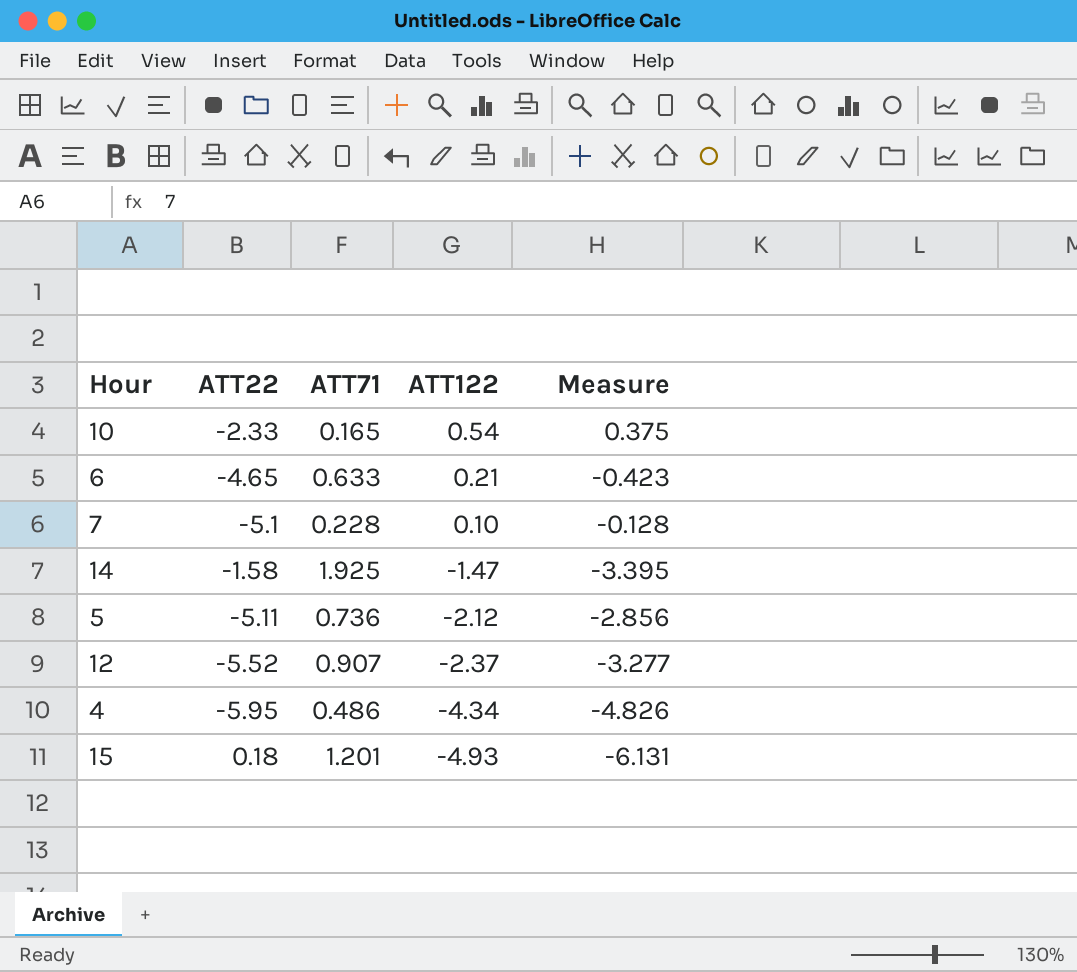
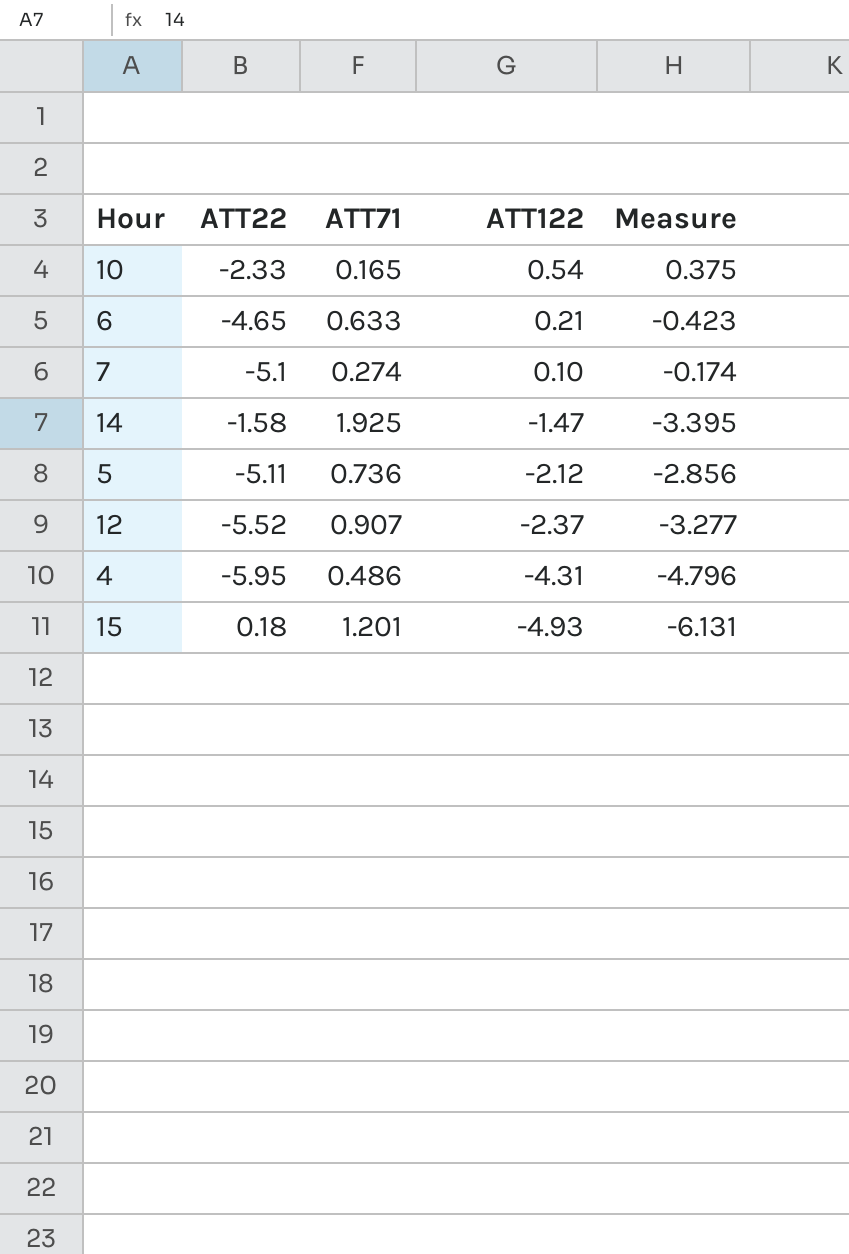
7 | ATT71: 0.228 -> 0.274
7 | Measure: -0.128 -> -0.174
4 | ATT122: -4.34 -> -4.31
4 | Measure: -4.826 -> -4.796

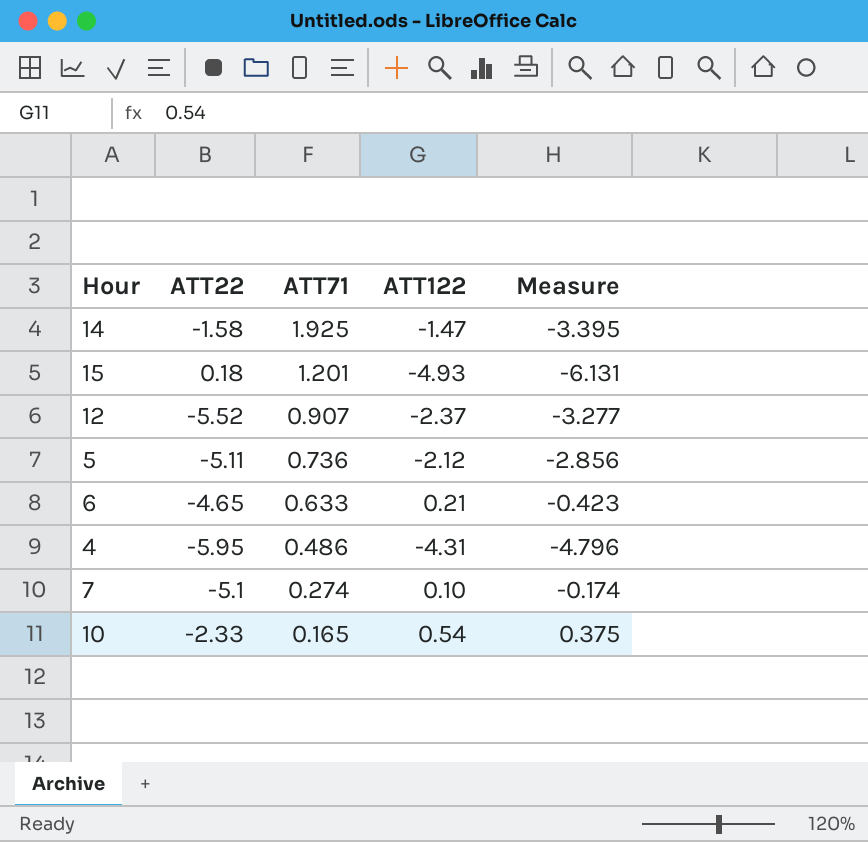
row order: ATT122 descending -> ATT71 descending

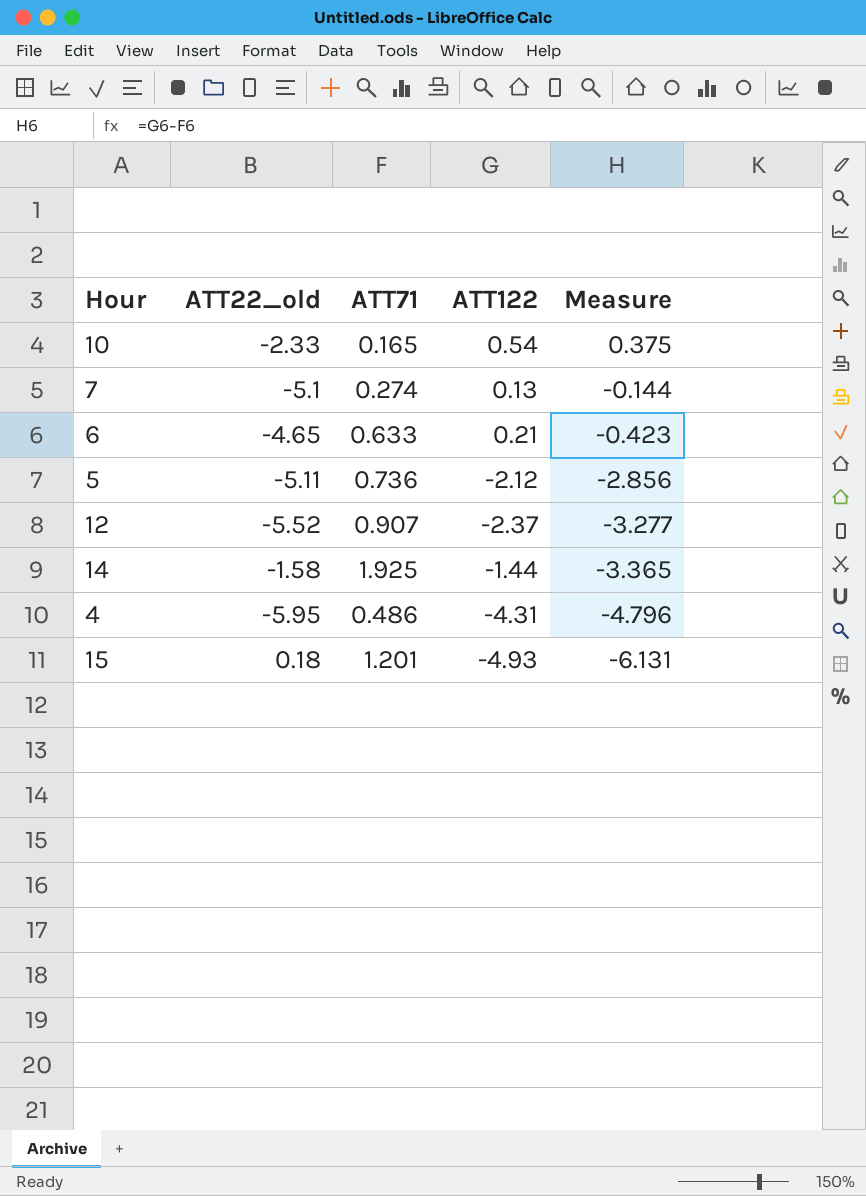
row order: ATT71 descending -> Measure descending
column name: ATT22 -> ATT22_old
7 | ATT122: 0.10 -> 0.13
7 | Measure: -0.174 -> -0.144
14 | ATT122: -1.47 -> -1.44
14 | Measure: -3.395 -> -3.365

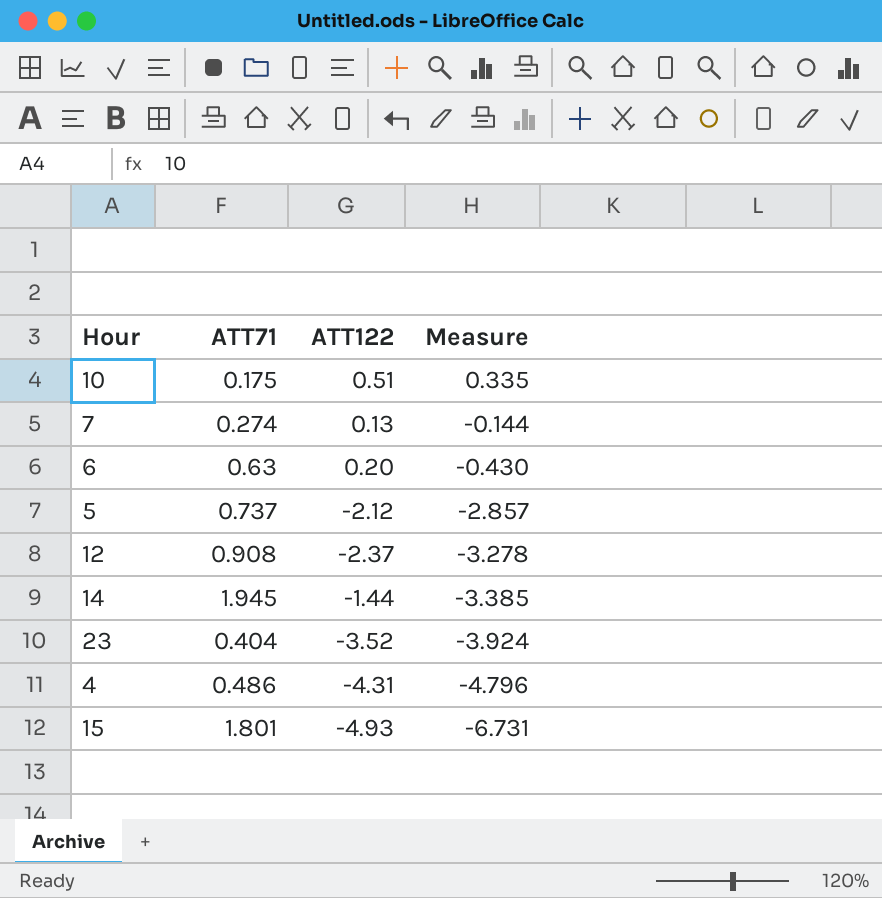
column ATT22_old | position: 2 -> none
10 | ATT71: 0.165 -> 0.175
10 | ATT122: 0.54 -> 0.51
10 | Measure: 0.375 -> 0.335
6 | ATT71: 0.633 -> 0.63
6 | ATT122: 0.21 -> 0.20
6 | Measure: -0.423 -> -0.430
5 | ATT71: 0.736 -> 0.737
5 | Measure: -2.856 -> -2.857
12 | ATT71: 0.907 -> 0.908
12 | Measure: -3.277 -> -3.278
14 | ATT71: 1.925 -> 1.945
14 | Measure: -3.365 -> -3.385
row 23: none -> 0.404 | -3.52 | -3.924
15 | ATT71: 1.201 -> 1.801
15 | Measure: -6.131 -> -6.731

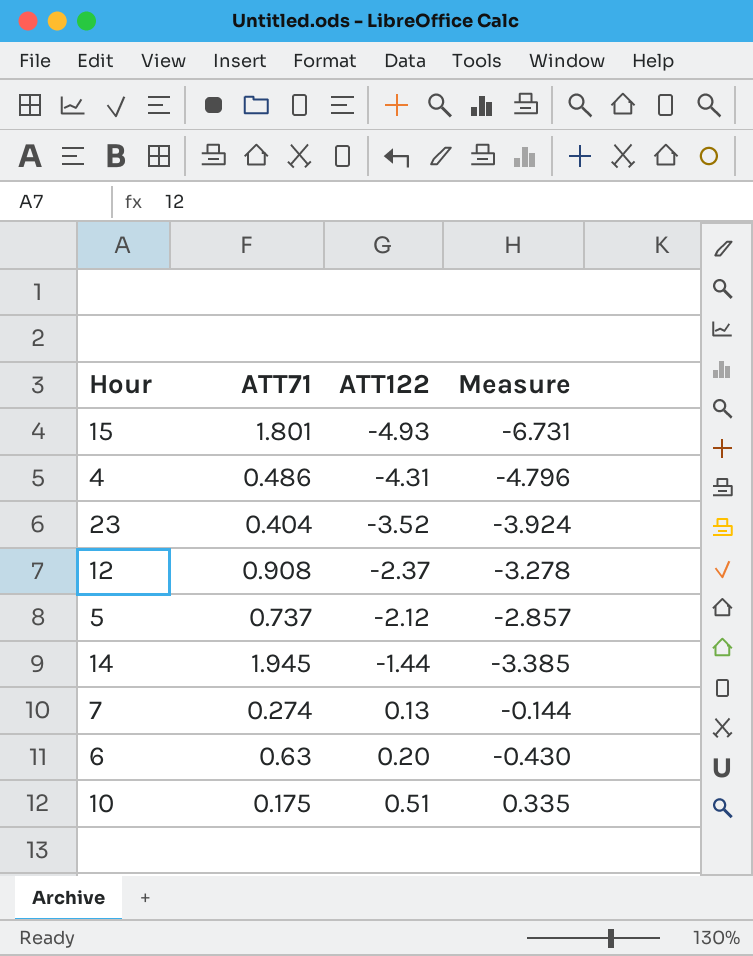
row order: Measure descending -> ATT122 ascending

